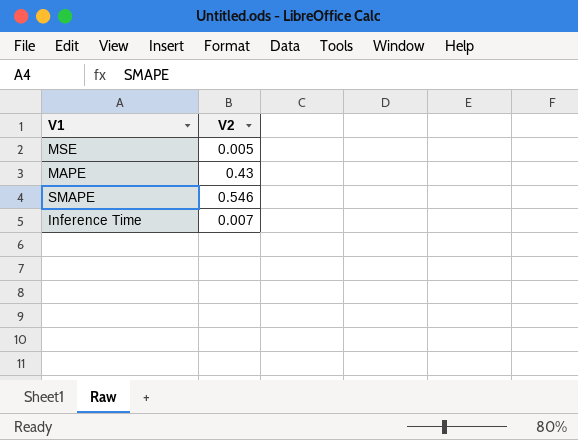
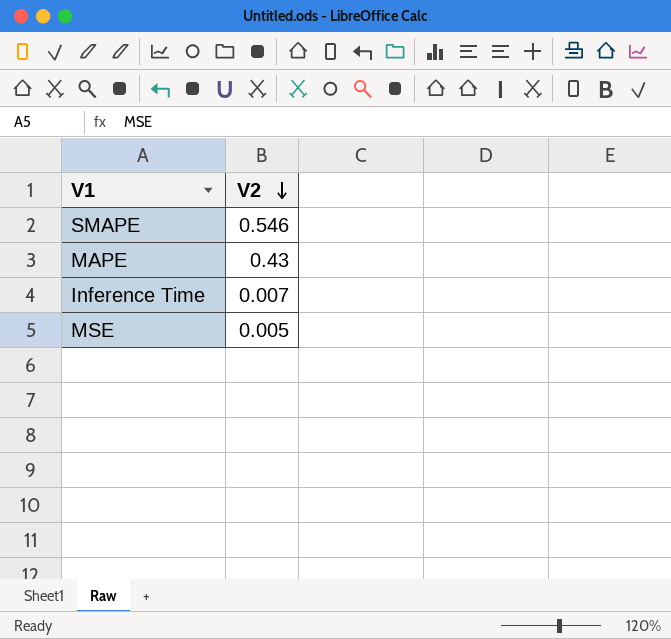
row order: none -> V2 descending

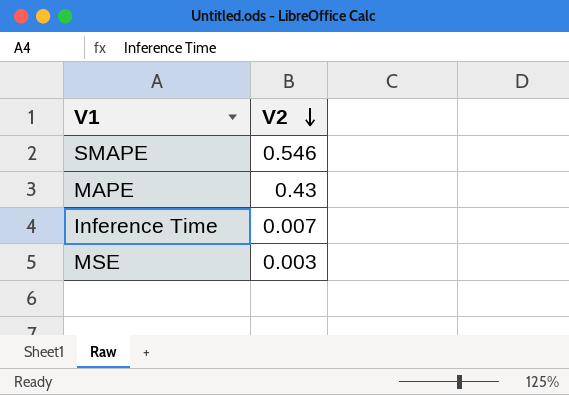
MSE | V2: 0.005 -> 0.003

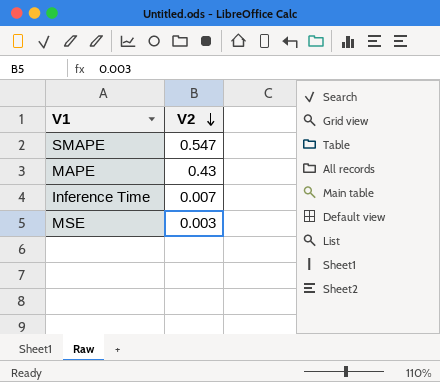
SMAPE | V2: 0.546 -> 0.547

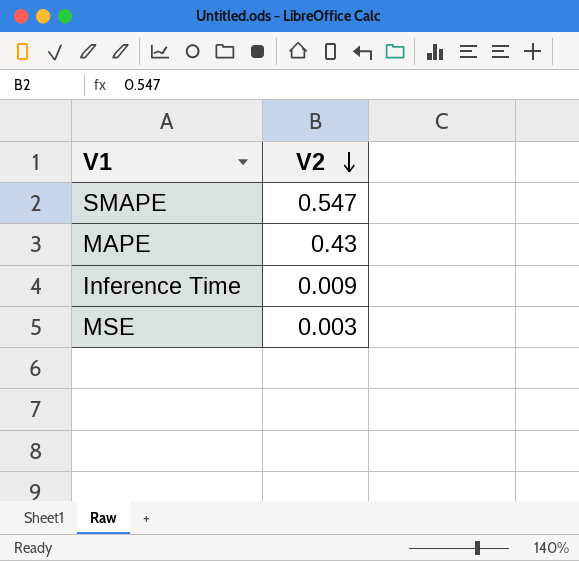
Inference Time | V2: 0.007 -> 0.009

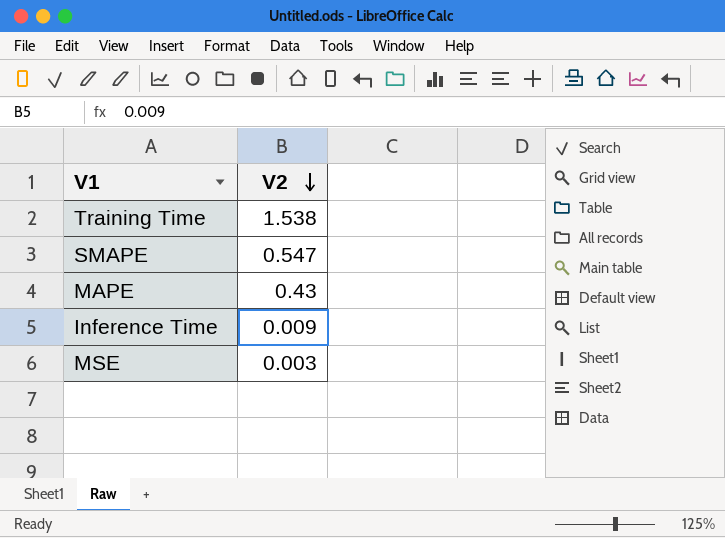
row Training Time: none -> 1.538

